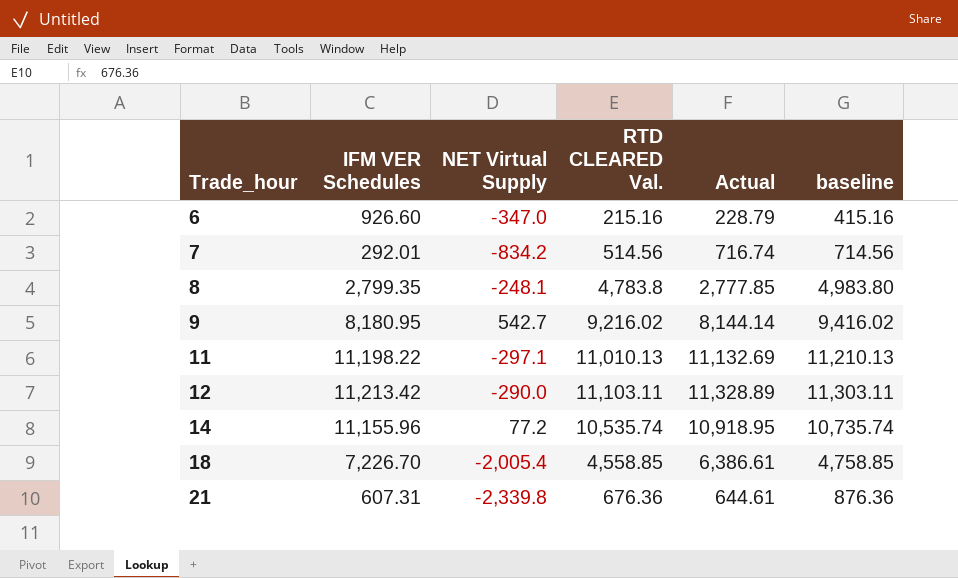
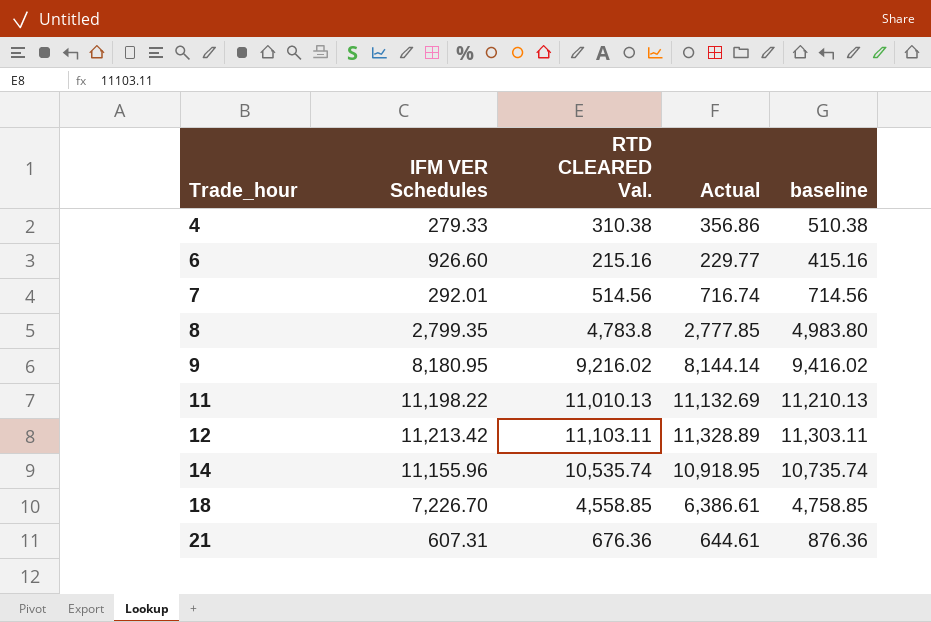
column NET Virtual Supply | position: 3 -> none
row 4: none -> 279.33 | 310.38 | 356.86 | 510.38
6 | Actual: 228.79 -> 229.77

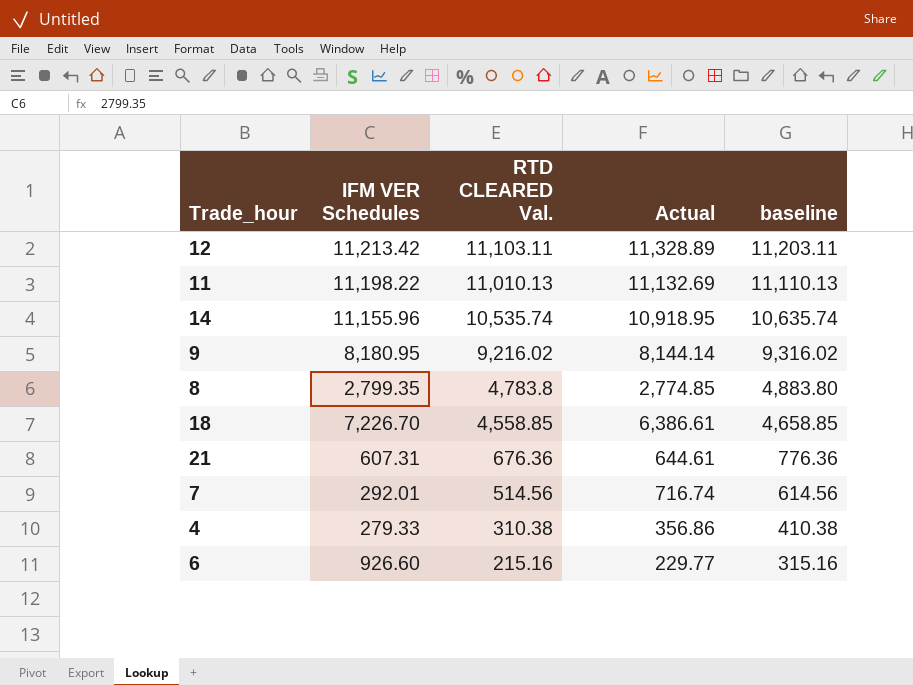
row order: Trade_hour ascending -> RTD CLEARED Val. descending
column baseline | formula: [RTD CLEARED Val.] + 200 -> [RTD CLEARED Val.] + 100
8 | Actual: 2,777.85 -> 2,774.85

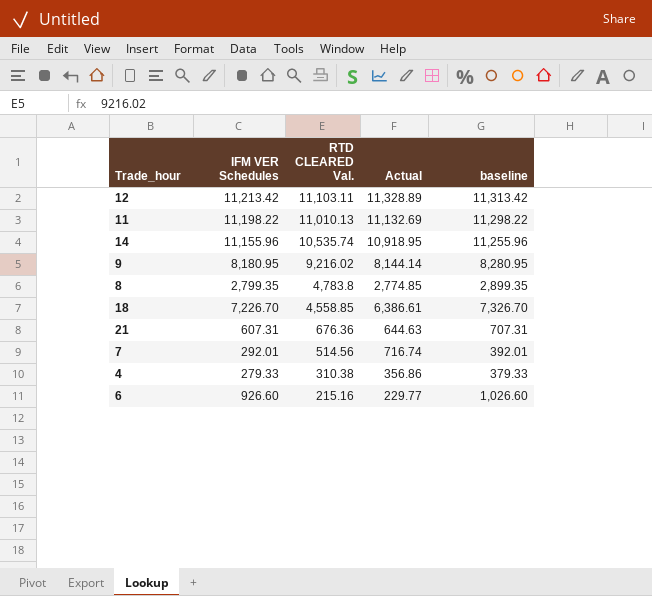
column baseline | formula: [RTD CLEARED Val.] + 100 -> [IFM VER Schedules] + 100
21 | Actual: 644.61 -> 644.63

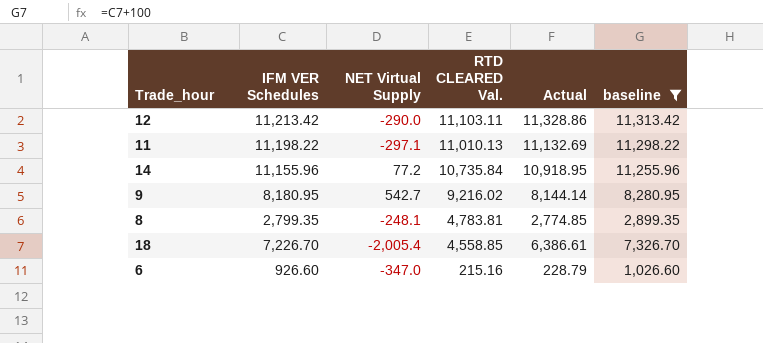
filter: none -> baseline >= 1,026.60
column NET Virtual Supply | position: none -> 3
12 | Actual: 11,328.89 -> 11,328.86
14 | RTD CLEARED Val.: 10,535.74 -> 10,735.84
8 | RTD CLEARED Val.: 4,783.8 -> 4,783.81
6 | Actual: 229.77 -> 228.79

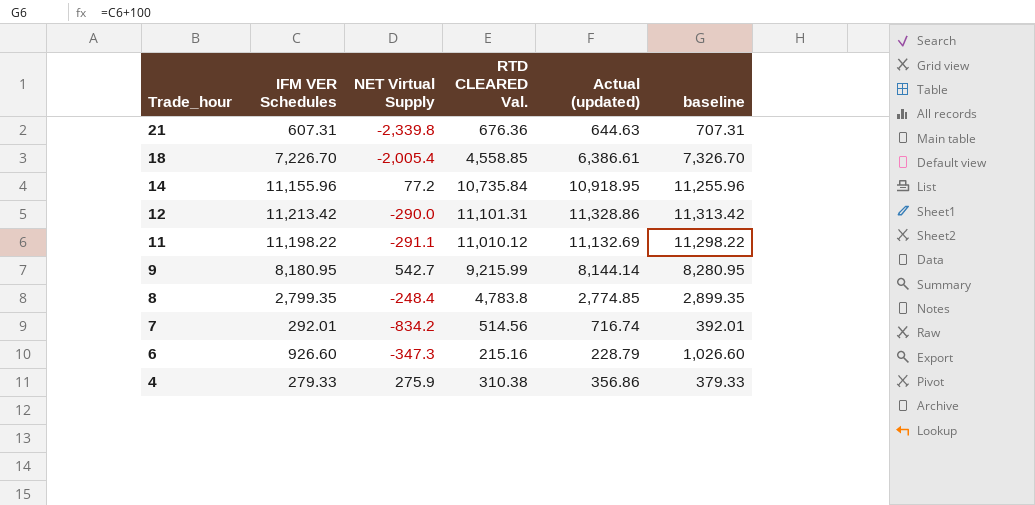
filter: baseline >= 1,026.60 -> none
row order: RTD CLEARED Val. descending -> Trade_hour descending
column name: Actual -> Actual (updated)
12 | RTD CLEARED Val.: 11,103.11 -> 11,101.31
11 | NET Virtual Supply: -297.1 -> -291.1
11 | RTD CLEARED Val.: 11,010.13 -> 11,010.12
9 | RTD CLEARED Val.: 9,216.02 -> 9,215.99
8 | NET Virtual Supply: -248.1 -> -248.4
8 | RTD CLEARED Val.: 4,783.81 -> 4,783.8
6 | NET Virtual Supply: -347.0 -> -347.3

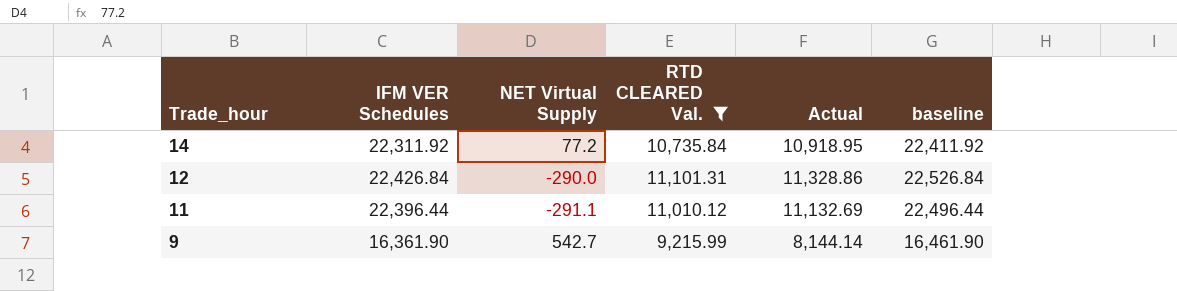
filter: none -> RTD CLEARED Val. >= 9,215.99
column name: Actual (updated) -> Actual
14 | IFM VER Schedules: 11,155.96 -> 22,311.92
14 | baseline: 11,255.96 -> 22,411.92
12 | IFM VER Schedules: 11,213.42 -> 22,426.84
12 | baseline: 11,313.42 -> 22,526.84
11 | IFM VER Schedules: 11,198.22 -> 22,396.44
11 | baseline: 11,298.22 -> 22,496.44
9 | IFM VER Schedules: 8,180.95 -> 16,361.90
9 | baseline: 8,280.95 -> 16,461.90

